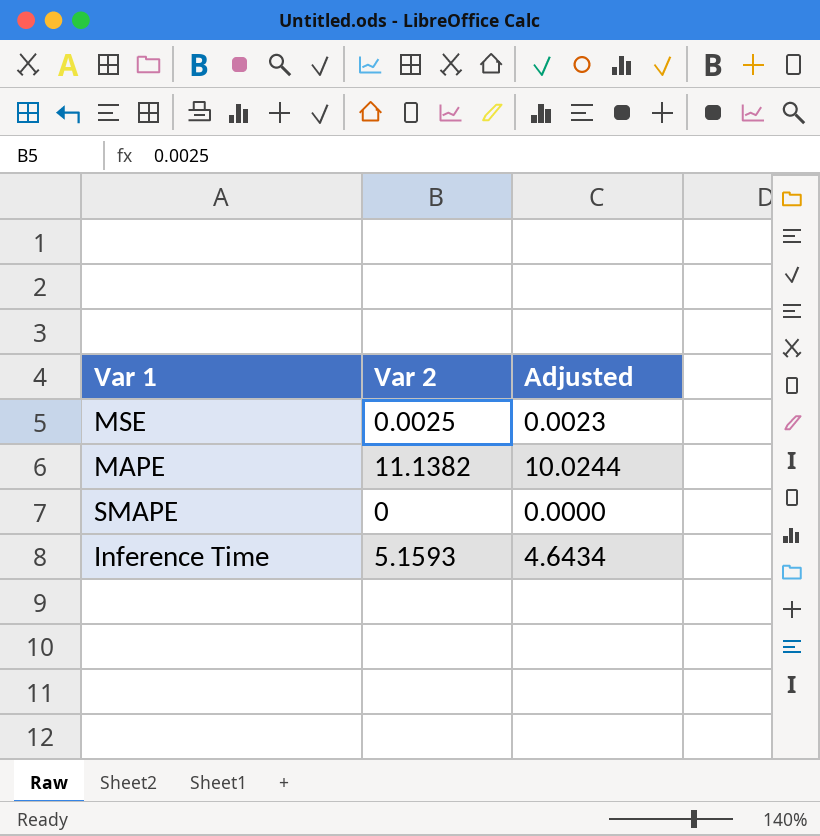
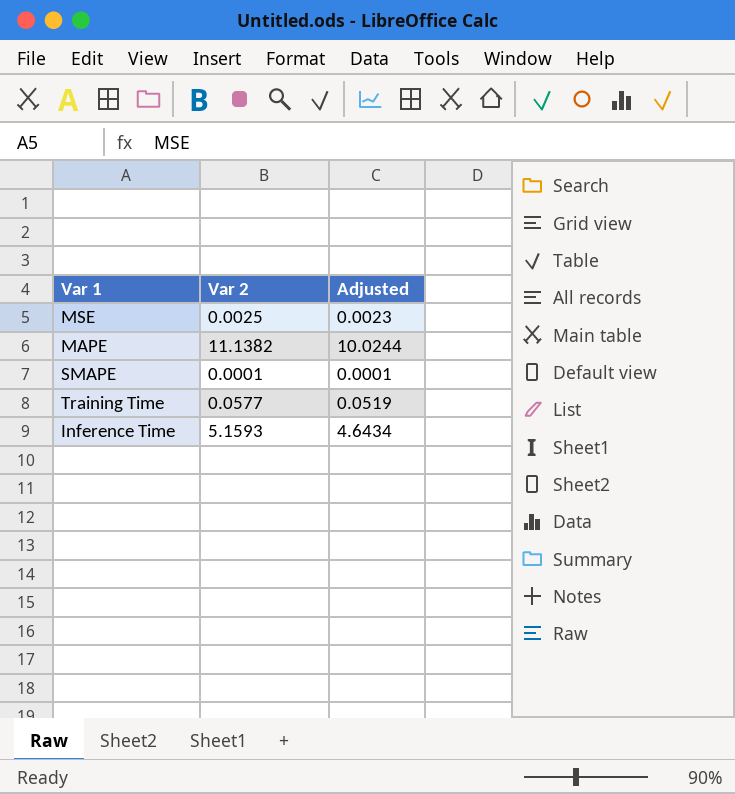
SMAPE | Var 2: 0 -> 0.0001
SMAPE | Adjusted: 0.0000 -> 0.0001
row Training Time: none -> 0.0577 | 0.0519

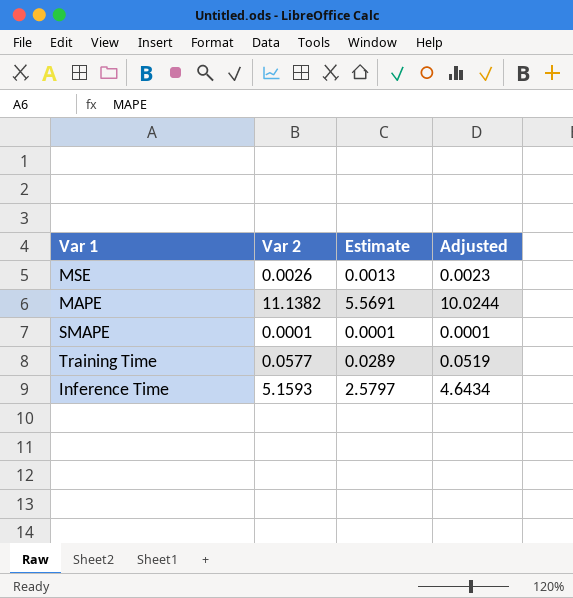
column Estimate | formula: none -> [Var 2] * 0.5
MSE | Var 2: 0.0025 -> 0.0026

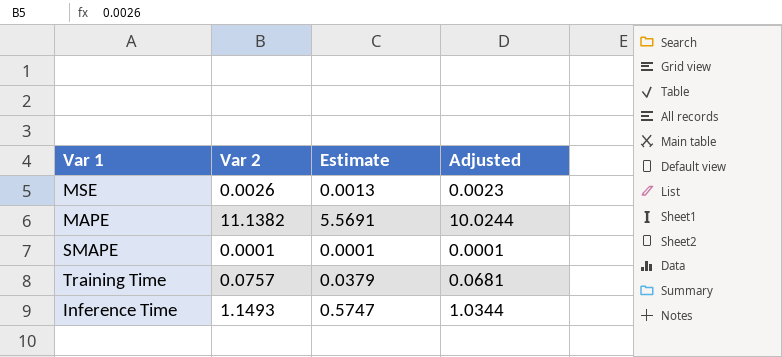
Training Time | Var 2: 0.0577 -> 0.0757
Training Time | Estimate: 0.0289 -> 0.0379
Training Time | Adjusted: 0.0519 -> 0.0681
Inference Time | Var 2: 5.1593 -> 1.1493
Inference Time | Estimate: 2.5797 -> 0.5747
Inference Time | Adjusted: 4.6434 -> 1.0344

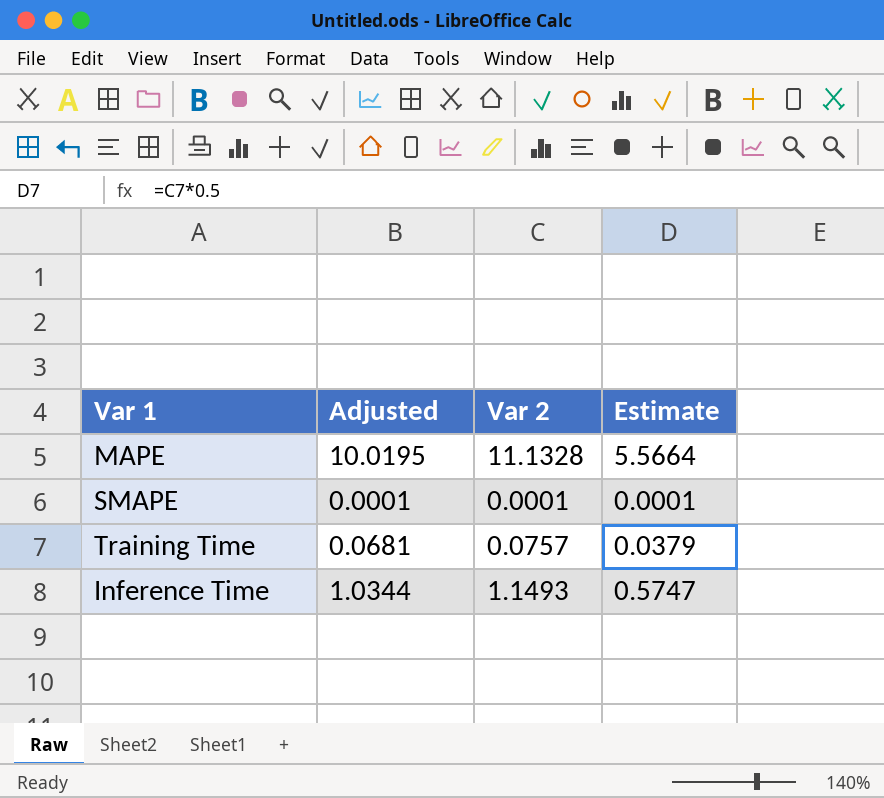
column Adjusted | position: 4 -> 2
row MSE: 0.0026 | 0.0013 | 0.0023 -> none
MAPE | Adjusted: 10.0244 -> 10.0195
MAPE | Var 2: 11.1382 -> 11.1328
MAPE | Estimate: 5.5691 -> 5.5664

